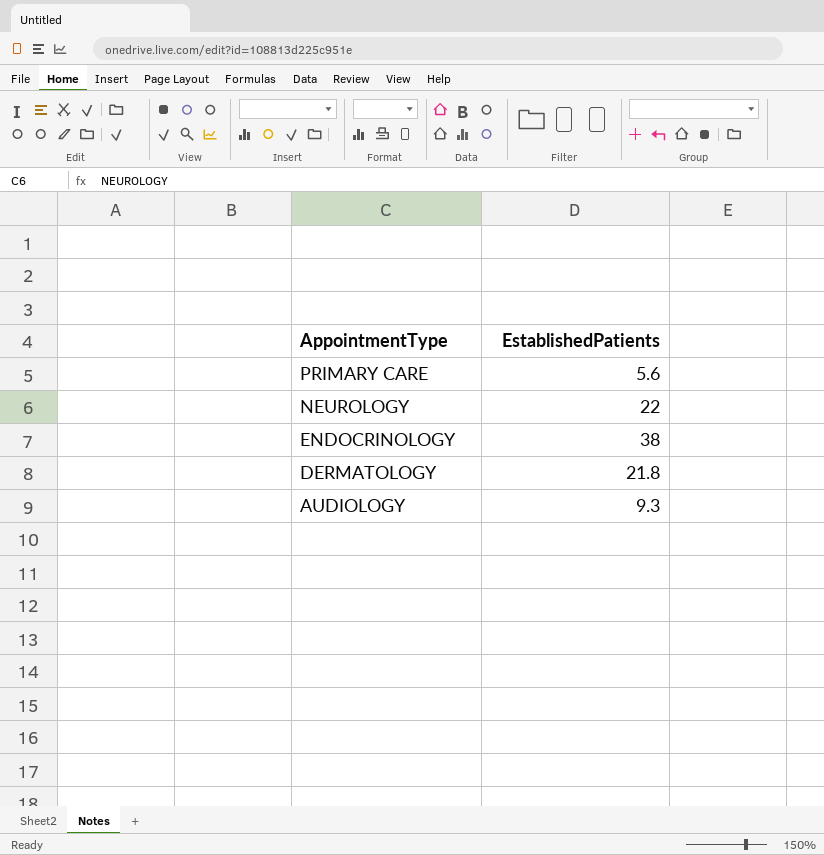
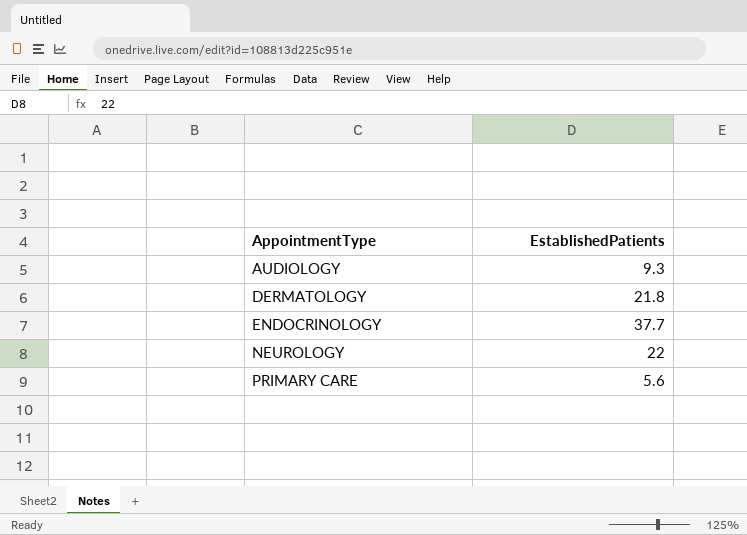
row order: AppointmentType descending -> AppointmentType ascending
ENDOCRINOLOGY | EstablishedPatients: 38 -> 37.7

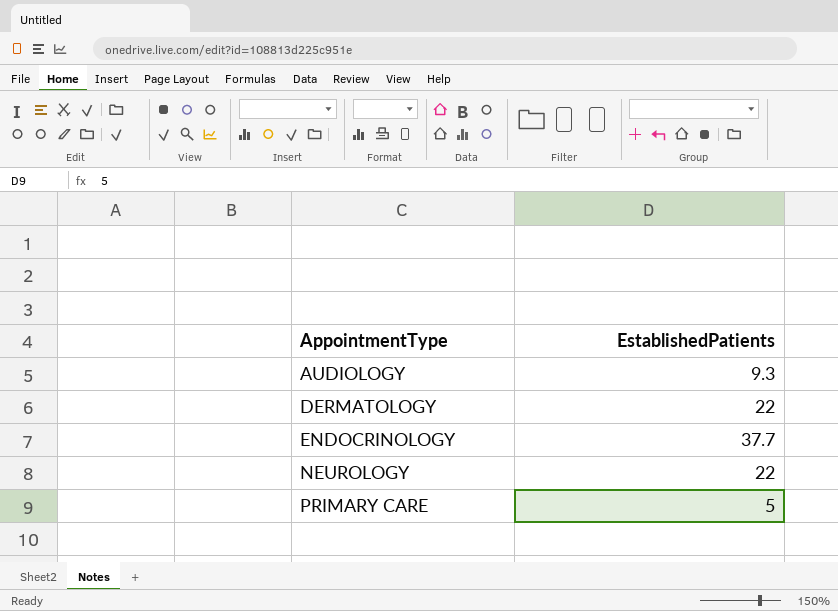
DERMATOLOGY | EstablishedPatients: 21.8 -> 22
PRIMARY CARE | EstablishedPatients: 5.6 -> 5

